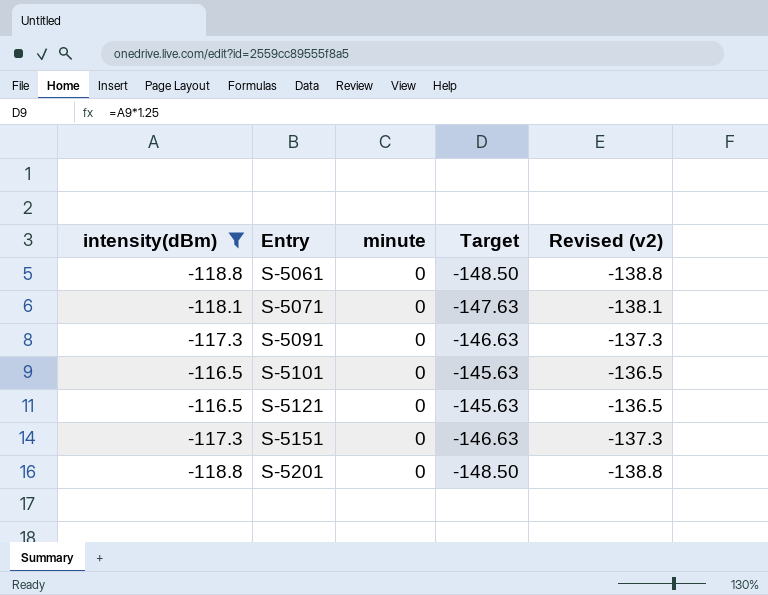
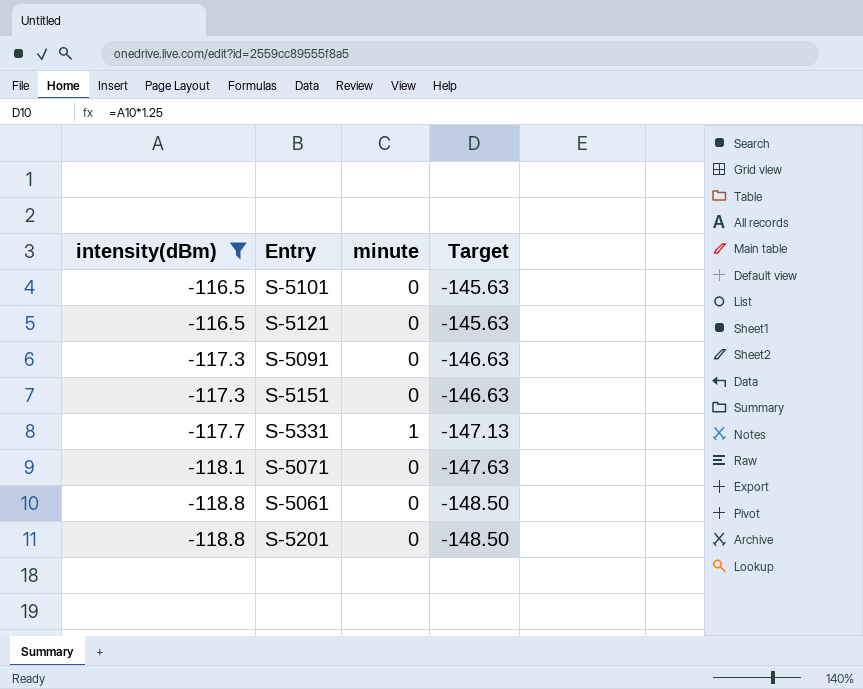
row order: Entry ascending -> intensity(dBm) descending
column Revised (v2) | formula: [intensity(dBm)] - 20 -> none
row S-5331: none -> -117.7 | 1 | -147.13

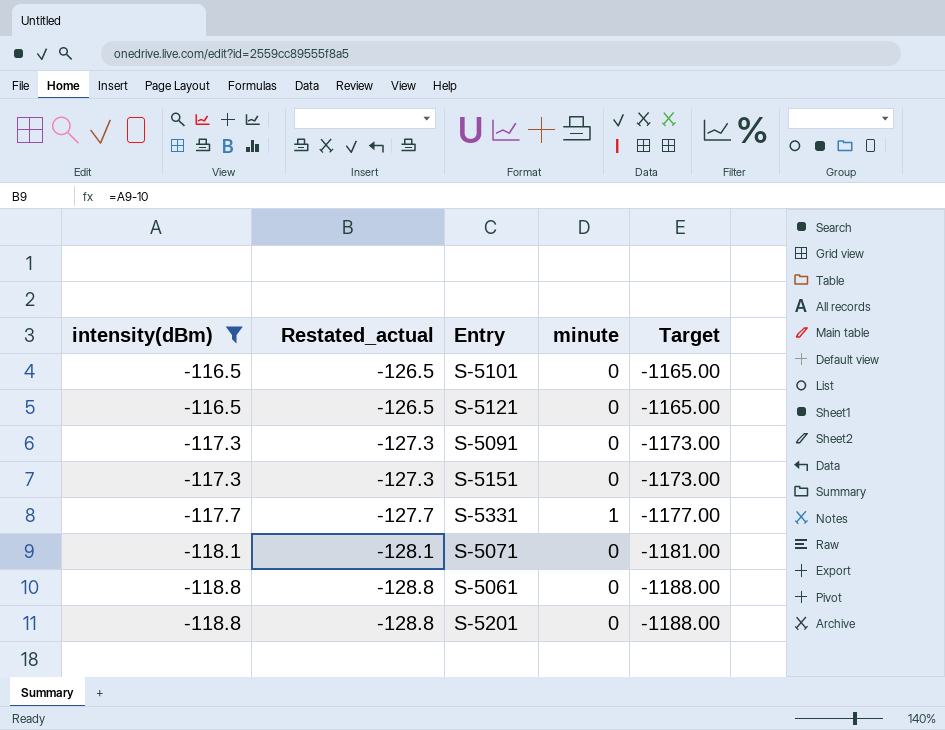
column Restated_actual | formula: none -> [intensity(dBm)] - 10
column Target | formula: [intensity(dBm)] * 1.25 -> [intensity(dBm)] * 10

